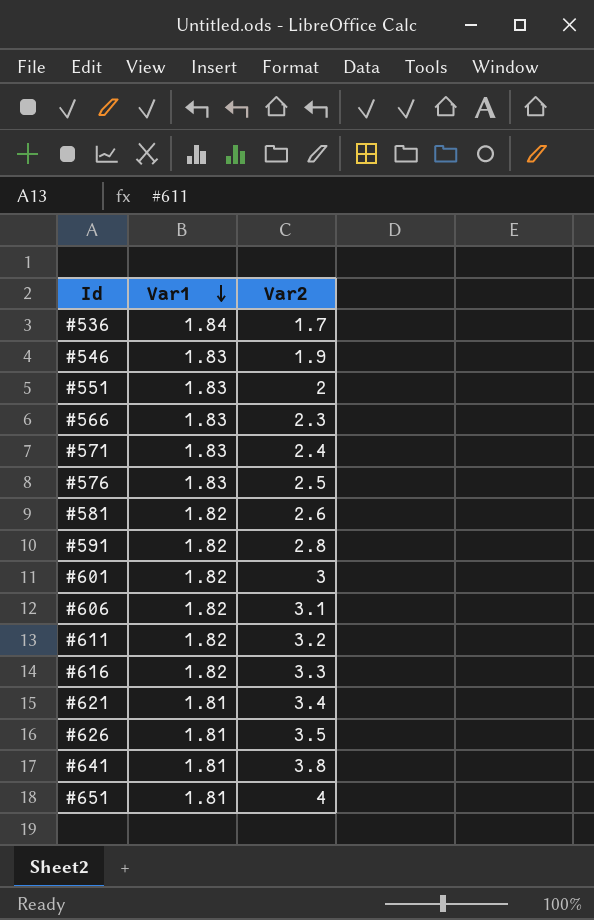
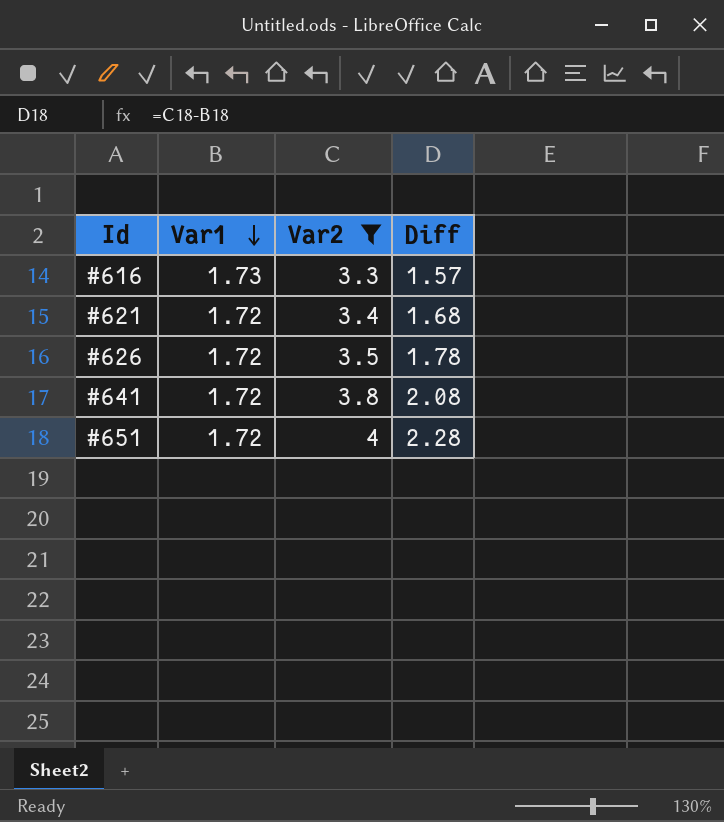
filter: none -> Var2 >= 3.3
column Diff | formula: none -> [Var2] - [Var1]
#616 | Var1: 1.82 -> 1.73
#621 | Var1: 1.81 -> 1.72
#626 | Var1: 1.81 -> 1.72
#641 | Var1: 1.81 -> 1.72
#651 | Var1: 1.81 -> 1.72

